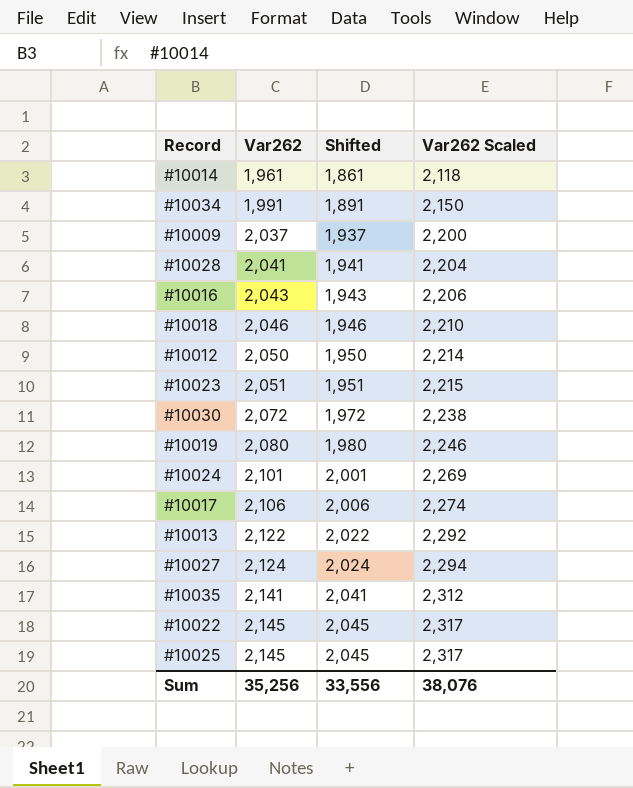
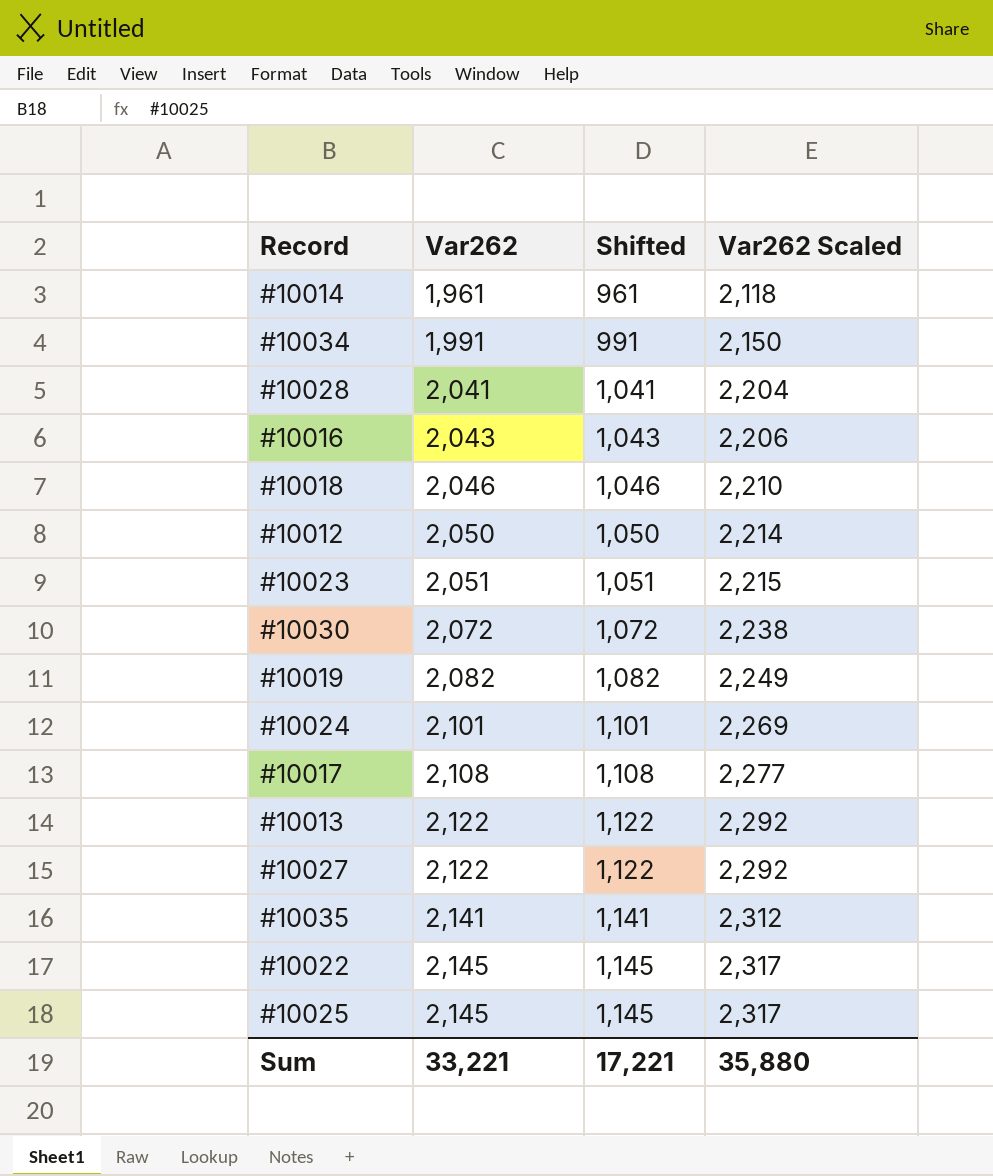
column Shifted | formula: [Var262] - 100 -> [Var262] - 1000
row #10009: 2,037 | 1,937 | 2,200 -> none
#10019 | Var262: 2,080 -> 2,082
#10019 | Var262 Scaled: 2,246 -> 2,249
#10017 | Var262: 2,106 -> 2,108
#10017 | Var262 Scaled: 2,274 -> 2,277
#10027 | Var262: 2,124 -> 2,122
#10027 | Var262 Scaled: 2,294 -> 2,292
Sum | Var262: 35,256 -> 33,221
Sum | Shifted: 33,556 -> 17,221
Sum | Var262 Scaled: 38,076 -> 35,880

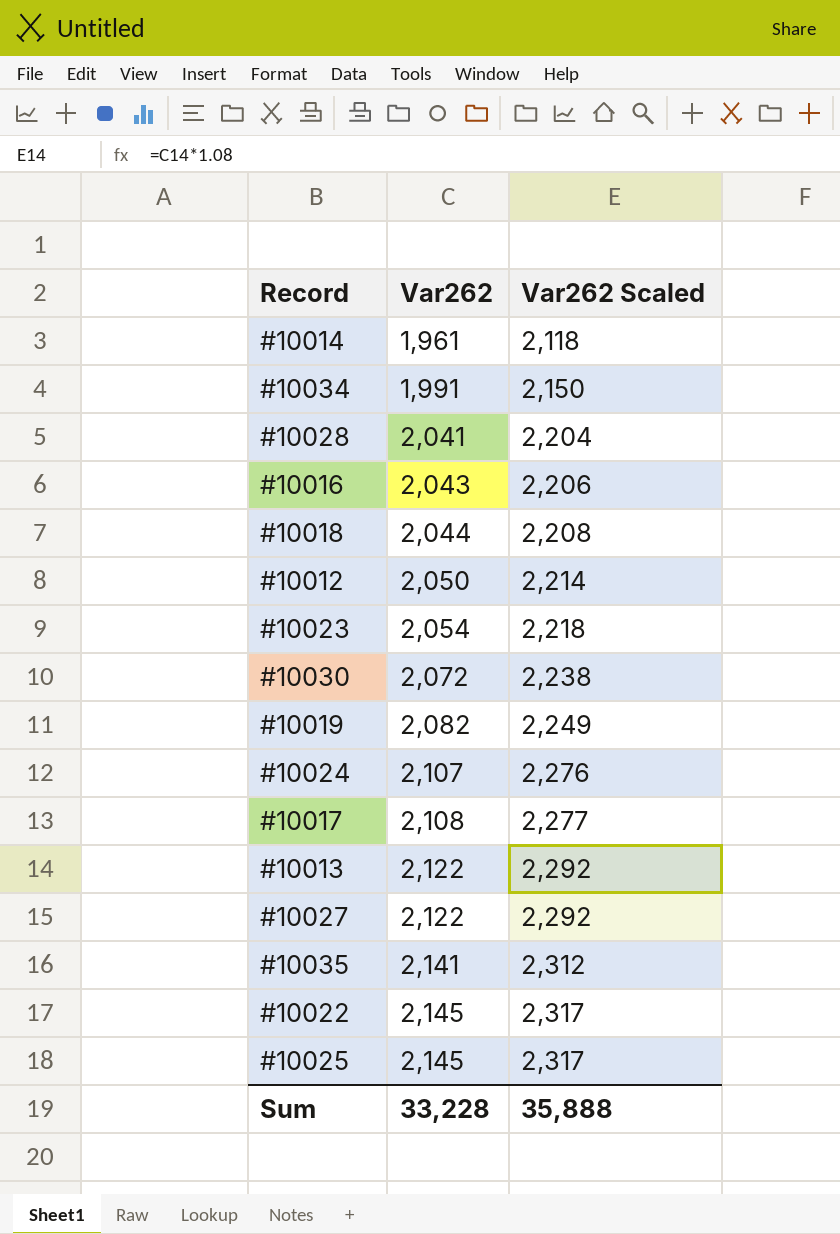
column Shifted | formula: [Var262] - 1000 -> none
#10018 | Var262: 2,046 -> 2,044
#10018 | Var262 Scaled: 2,210 -> 2,208
#10023 | Var262: 2,051 -> 2,054
#10023 | Var262 Scaled: 2,215 -> 2,218
#10024 | Var262: 2,101 -> 2,107
#10024 | Var262 Scaled: 2,269 -> 2,276
Sum | Var262: 33,221 -> 33,228
Sum | Var262 Scaled: 35,880 -> 35,888

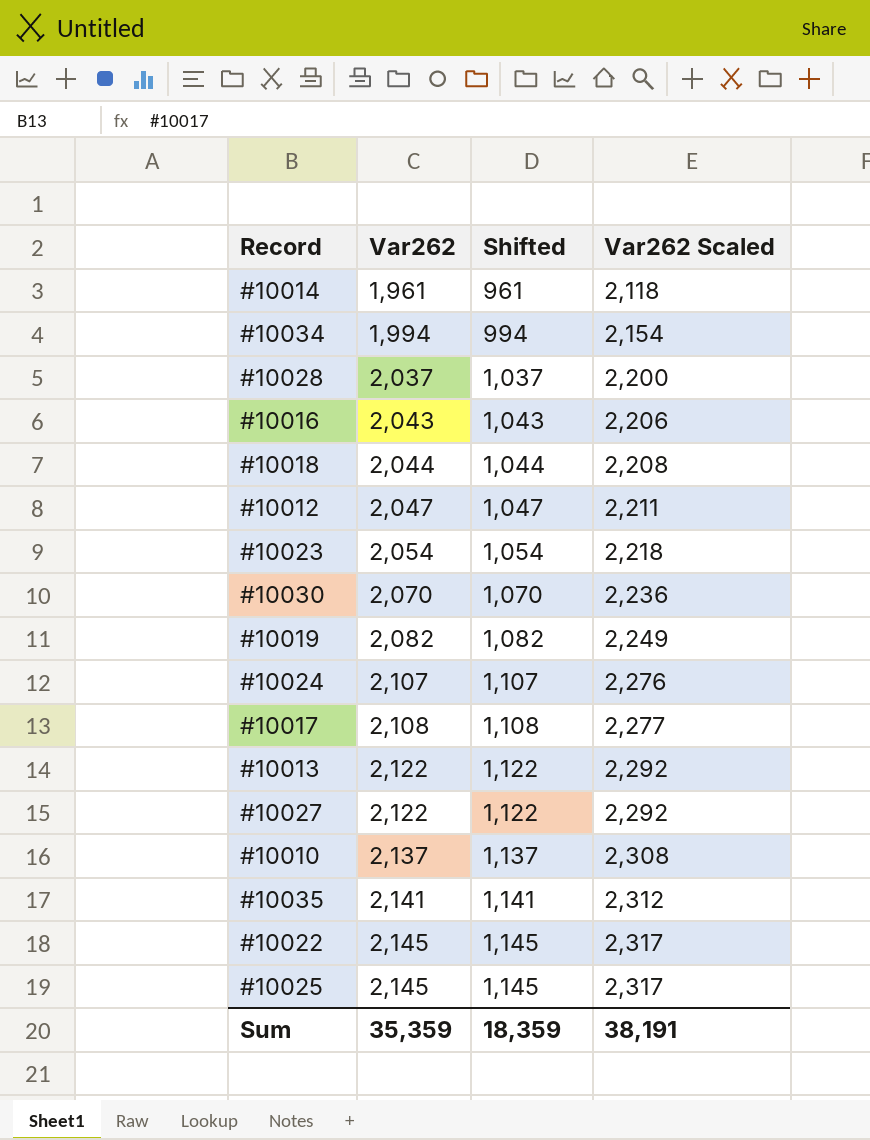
column Shifted | formula: none -> [Var262] - 1000
#10034 | Var262: 1,991 -> 1,994
#10034 | Var262 Scaled: 2,150 -> 2,154
#10028 | Var262: 2,041 -> 2,037
#10028 | Var262 Scaled: 2,204 -> 2,200
#10012 | Var262: 2,050 -> 2,047
#10012 | Var262 Scaled: 2,214 -> 2,211
#10030 | Var262: 2,072 -> 2,070
#10030 | Var262 Scaled: 2,238 -> 2,236
row #10010: none -> 2,137 | 1,137 | 2,308
Sum | Var262: 33,228 -> 35,359
Sum | Var262 Scaled: 35,888 -> 38,191

